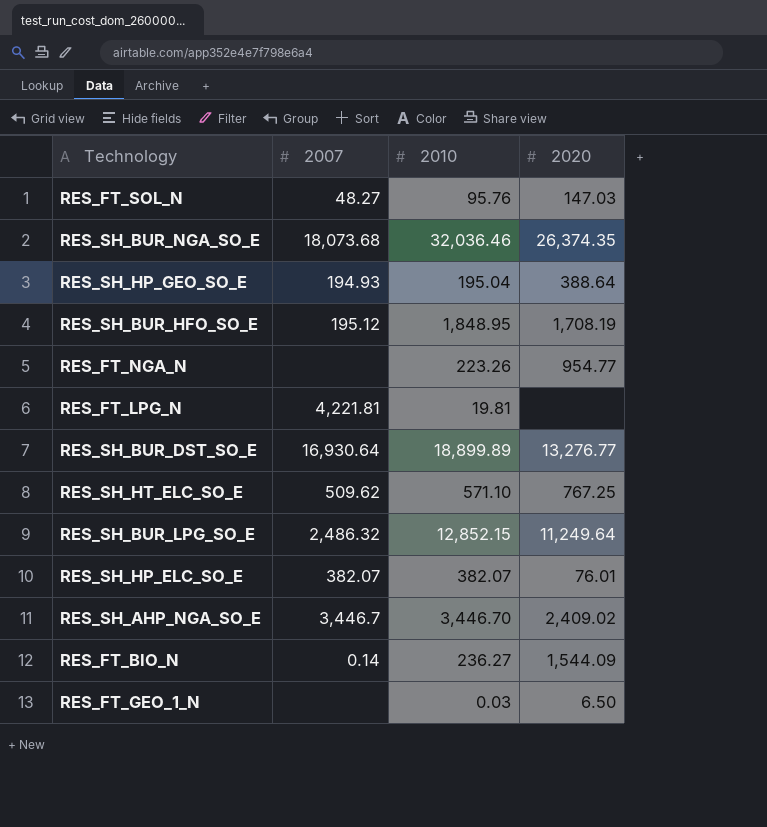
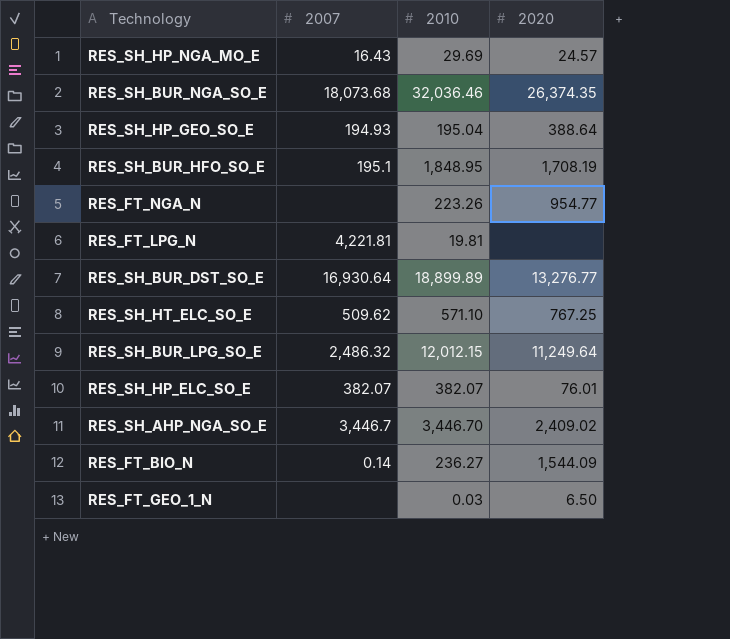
row RES_FT_SOL_N: 48.27 | 95.76 | 147.03 -> none
row RES_SH_HP_NGA_MO_E: none -> 16.43 | 29.69 | 24.57
RES_SH_BUR_HFO_SO_E | 2007: 195.12 -> 195.1
RES_SH_BUR_LPG_SO_E | 2010: 12,852.15 -> 12,012.15

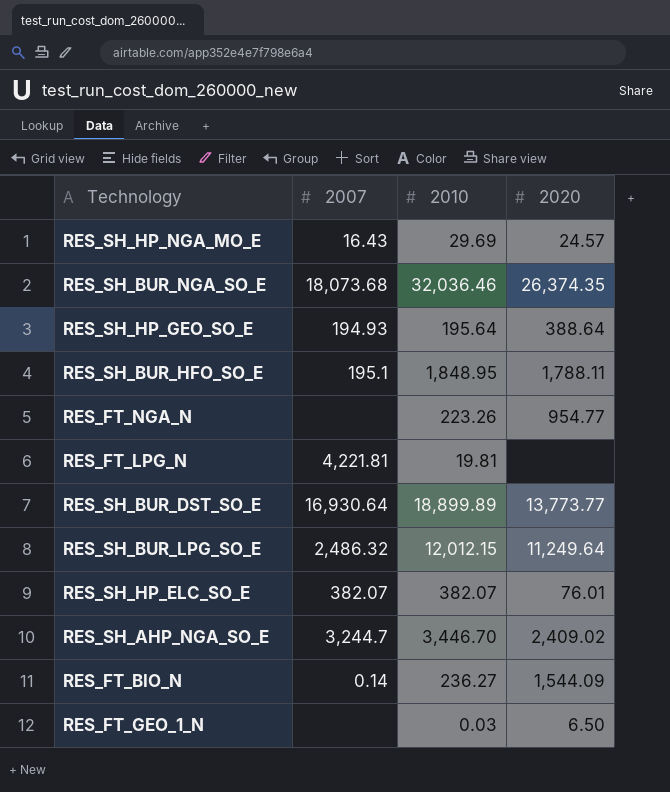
row RES_SH_HT_ELC_SO_E: 509.62 | 571.10 | 767.25 -> none
RES_SH_HP_GEO_SO_E | 2010: 195.04 -> 195.64
RES_SH_BUR_HFO_SO_E | 2020: 1,708.19 -> 1,788.11
RES_SH_BUR_DST_SO_E | 2020: 13,276.77 -> 13,773.77
RES_SH_AHP_NGA_SO_E | 2007: 3,446.7 -> 3,244.7

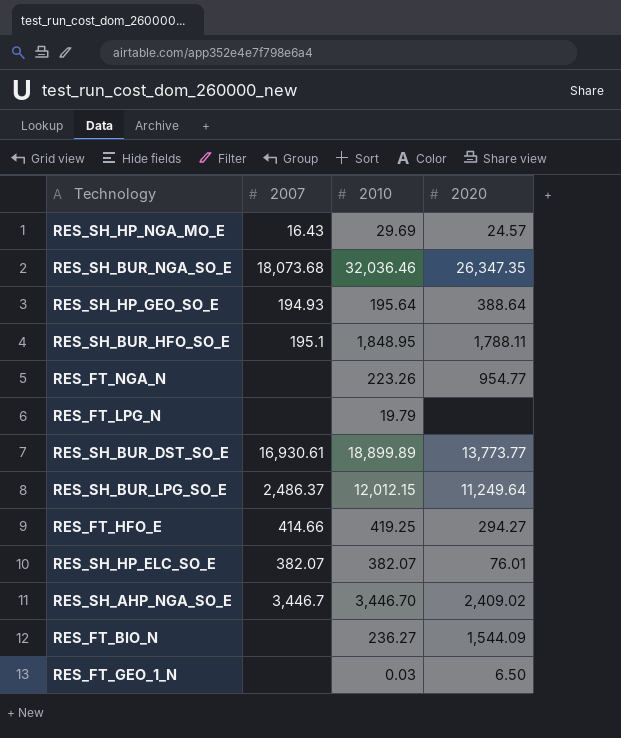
RES_SH_BUR_NGA_SO_E | 2020: 26,374.35 -> 26,347.35
RES_FT_LPG_N | 2007: 4,221.81 -> none
RES_FT_LPG_N | 2010: 19.81 -> 19.79
RES_SH_BUR_DST_SO_E | 2007: 16,930.64 -> 16,930.61
RES_SH_BUR_LPG_SO_E | 2007: 2,486.32 -> 2,486.37
row RES_FT_HFO_E: none -> 414.66 | 419.25 | 294.27
RES_SH_AHP_NGA_SO_E | 2007: 3,244.7 -> 3,446.7
RES_FT_BIO_N | 2007: 0.14 -> none

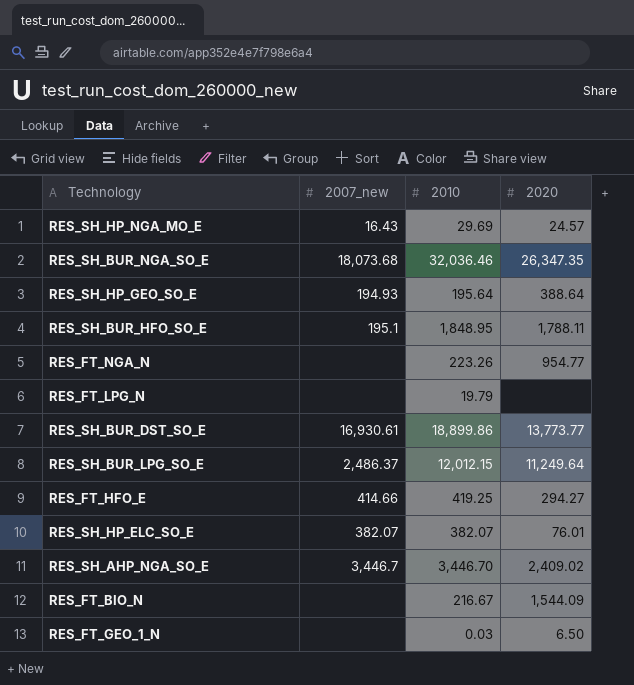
column name: 2007 -> 2007_new
RES_SH_BUR_DST_SO_E | 2010: 18,899.89 -> 18,899.86
RES_FT_BIO_N | 2010: 236.27 -> 216.67

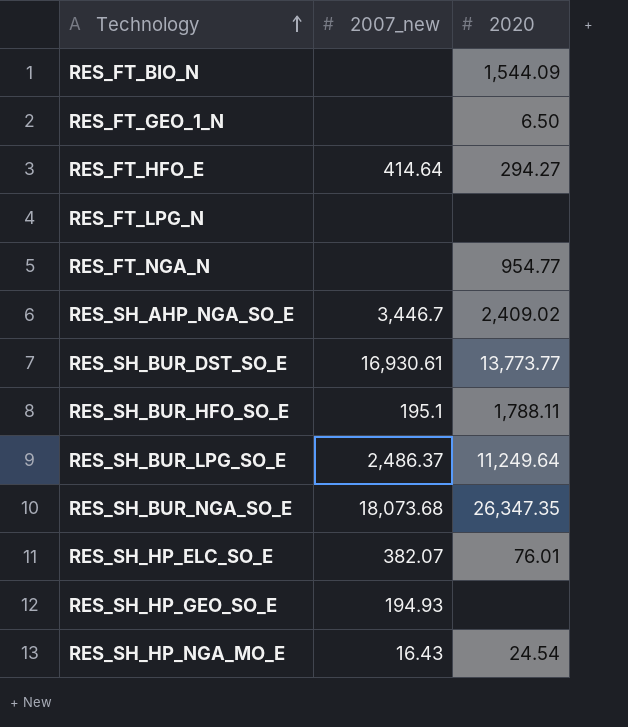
row order: none -> Technology ascending
column 2010 | position: 3 -> none
RES_FT_HFO_E | 2007_new: 414.66 -> 414.64
RES_SH_HP_GEO_SO_E | 2020: 388.64 -> none
RES_SH_HP_NGA_MO_E | 2020: 24.57 -> 24.54

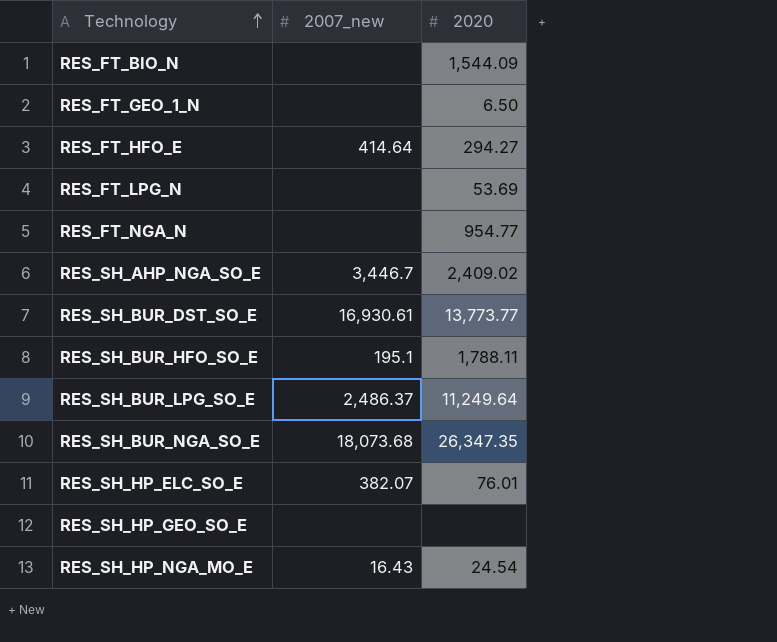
RES_FT_LPG_N | 2020: none -> 53.69
RES_SH_HP_GEO_SO_E | 2007_new: 194.93 -> none

